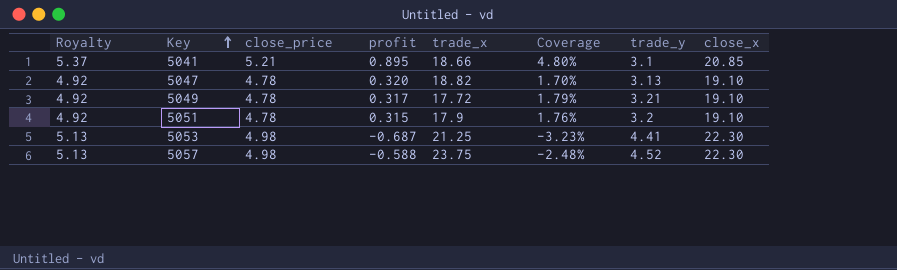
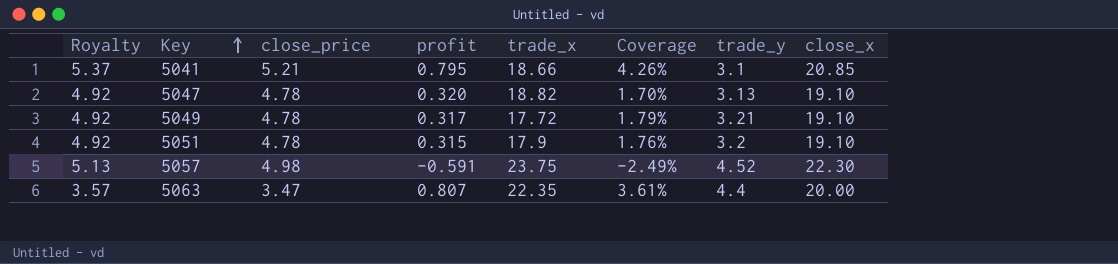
row 5053: 5.13 | 4.98 | -0.687 | 21.25 | -3.23% | 4.41 | 22.30 -> none
5041 | profit: 0.895 -> 0.795
5041 | Coverage: 4.80% -> 4.26%
5057 | profit: -0.588 -> -0.591
5057 | Coverage: -2.48% -> -2.49%
row 5063: none -> 3.57 | 3.47 | 0.807 | 22.35 | 3.61% | 4.4 | 20.00

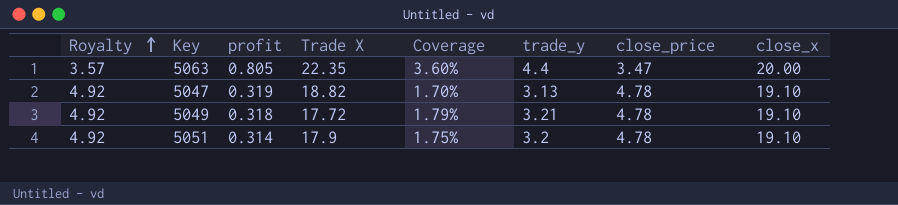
row order: Key ascending -> Royalty ascending
column name: trade_x -> Trade X
column close_price | position: 3 -> 7
row 5041: 5.37 | 5.21 | 0.795 | 18.66 | 4.26% | 3.1 | 20.85 -> none
row 5057: 5.13 | 4.98 | -0.591 | 23.75 | -2.49% | 4.52 | 22.30 -> none
5063 | profit: 0.807 -> 0.805
5063 | Coverage: 3.61% -> 3.60%
5047 | profit: 0.320 -> 0.319
5049 | profit: 0.317 -> 0.318
5051 | profit: 0.315 -> 0.314
5051 | Coverage: 1.76% -> 1.75%

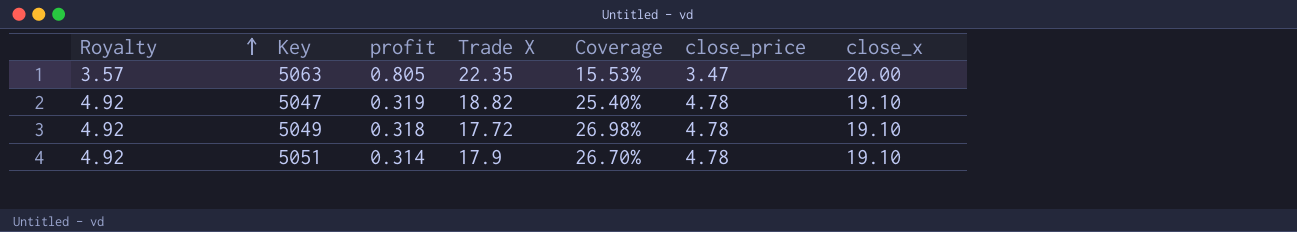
column trade_y | position: 6 -> none
column Coverage | formula: [profit] / [Trade X] -> [close_price] / [Trade X]

